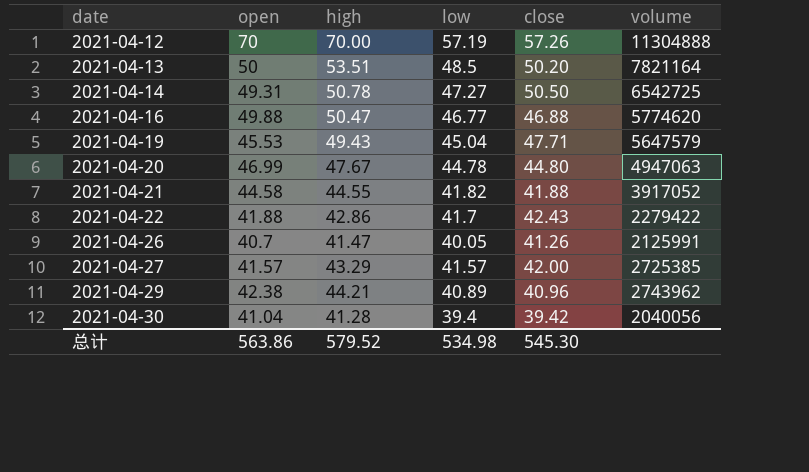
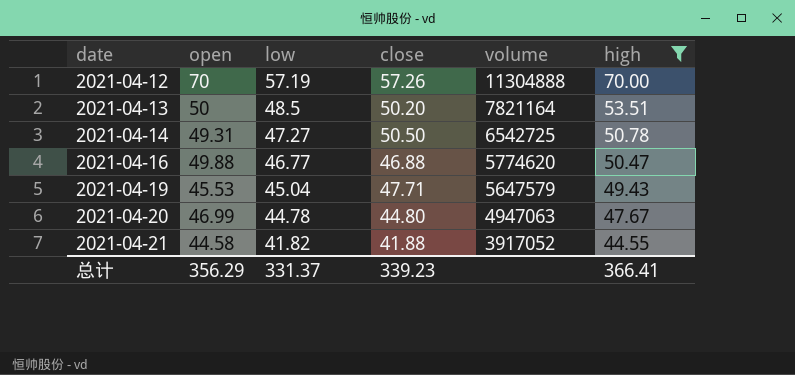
filter: none -> high >= 44.55
column high | position: 3 -> 6
总计 | open: 563.86 -> 356.29
总计 | low: 534.98 -> 331.37
总计 | close: 545.30 -> 339.23
总计 | high: 579.52 -> 366.41

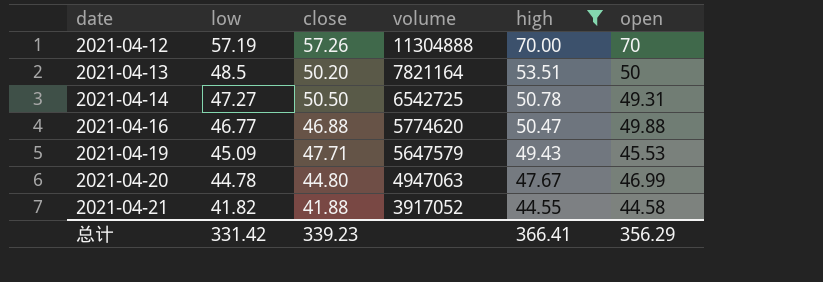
column open | position: 2 -> 6
2021-04-19 | low: 45.04 -> 45.09
总计 | low: 331.37 -> 331.42

